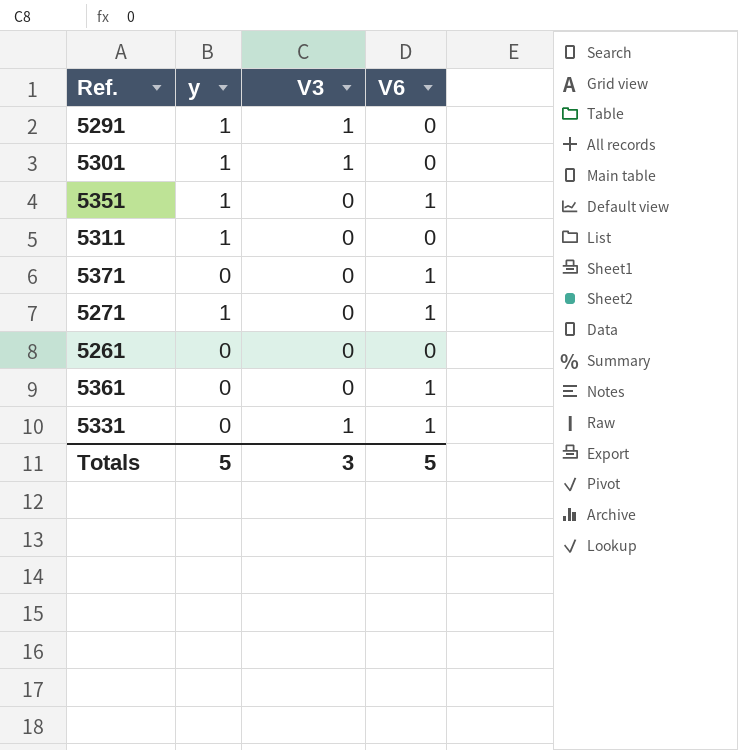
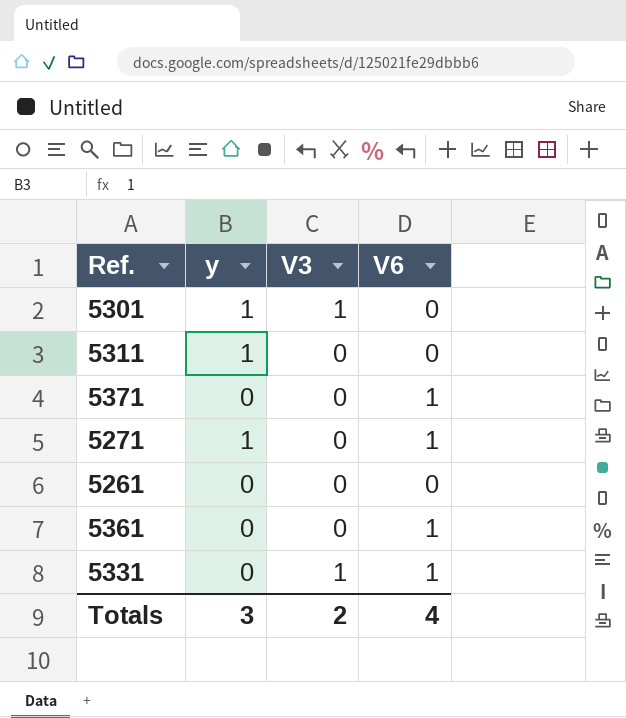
row 5291: 1 | 1 | 0 -> none
row 5351: 1 | 0 | 1 -> none
Totals | y: 5 -> 3
Totals | V3: 3 -> 2
Totals | V6: 5 -> 4

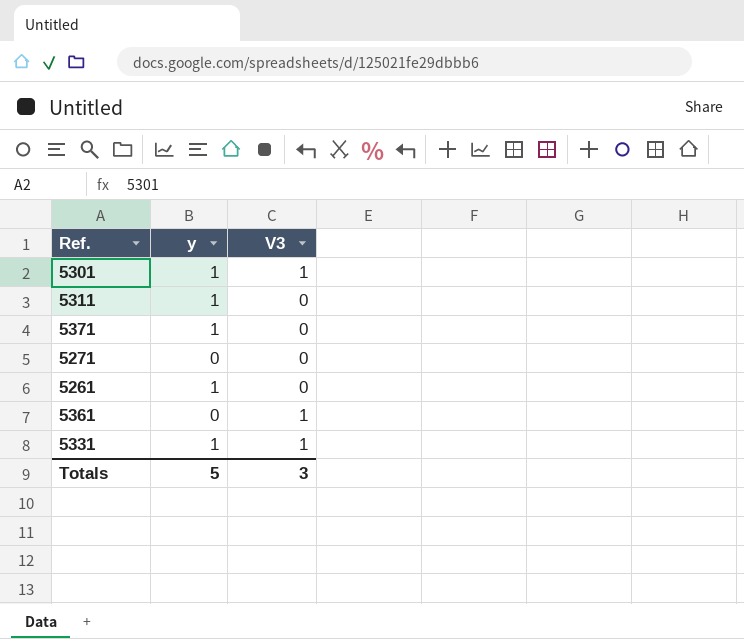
column V6 | position: 4 -> none
5371 | y: 0 -> 1
5271 | y: 1 -> 0
5261 | y: 0 -> 1
5361 | V3: 0 -> 1
5331 | y: 0 -> 1
Totals | y: 3 -> 5
Totals | V3: 2 -> 3

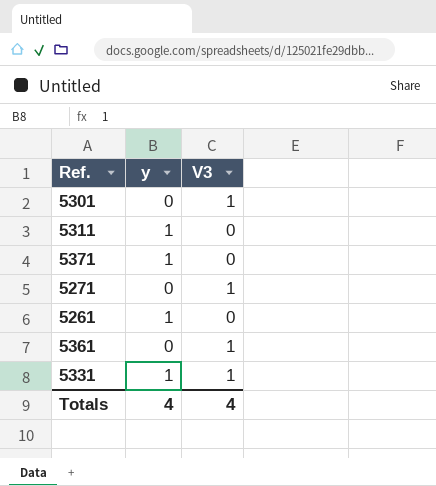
5301 | y: 1 -> 0
5271 | V3: 0 -> 1
Totals | y: 5 -> 4
Totals | V3: 3 -> 4

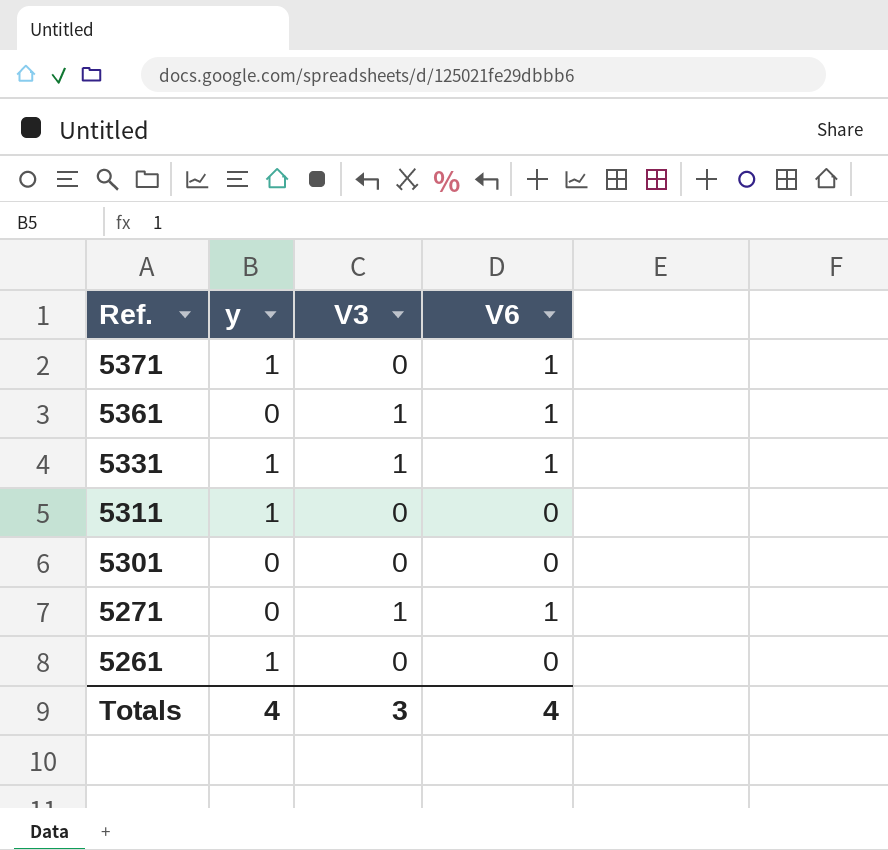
row order: none -> Ref. descending
column V6 | position: none -> 4
5301 | V3: 1 -> 0
Totals | V3: 4 -> 3

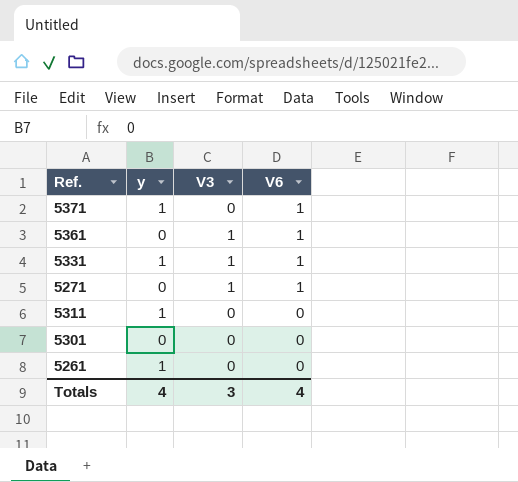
row order: Ref. descending -> V6 descending

